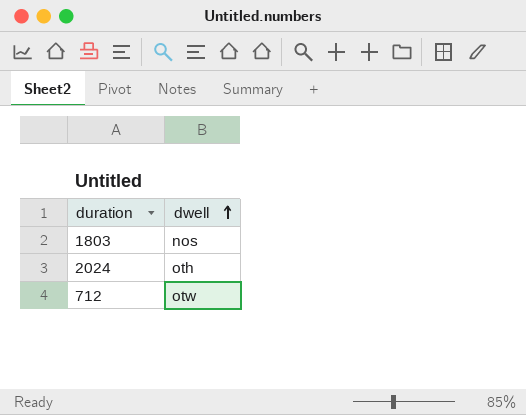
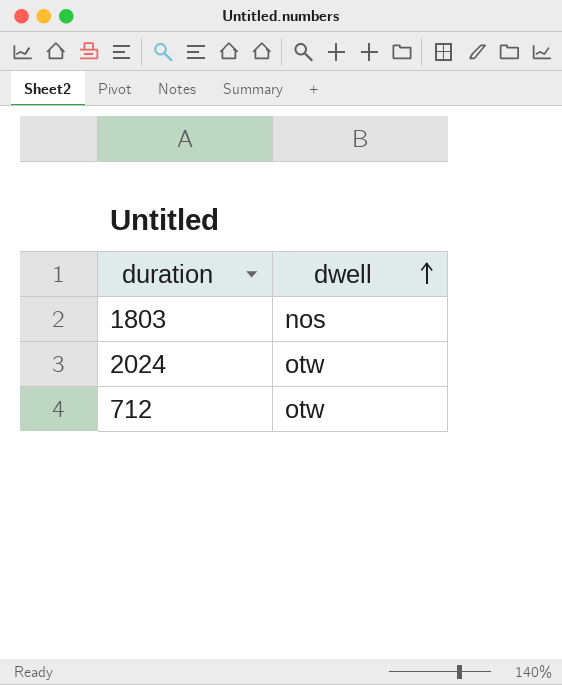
2024 | dwell: oth -> otw

